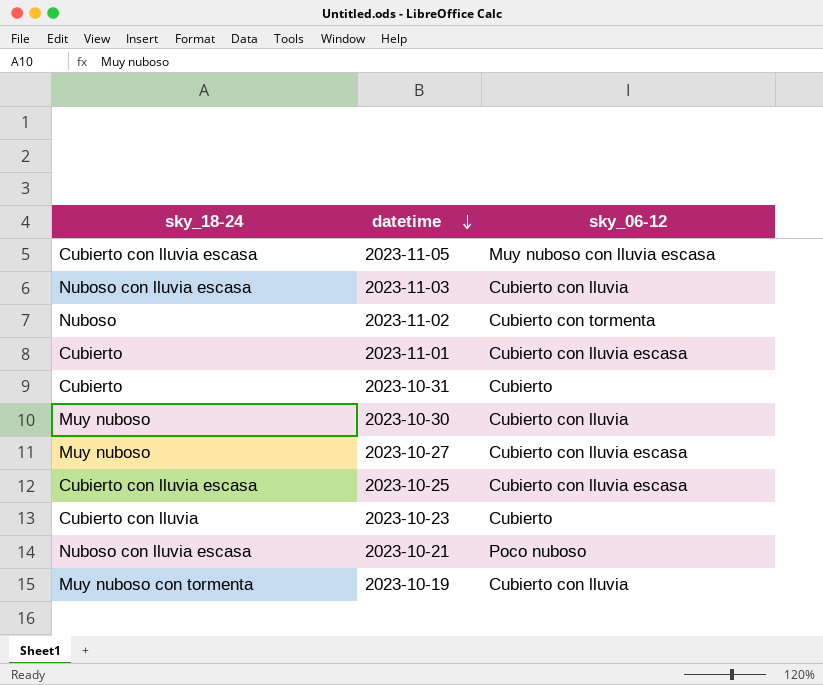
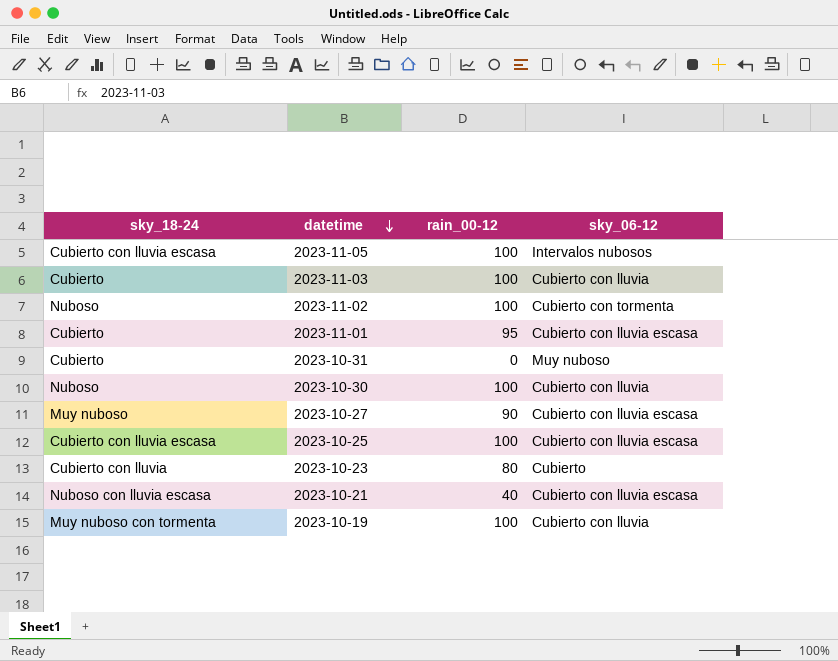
column rain_00-12 | position: none -> 3
2023-11-05 | sky_06-12: Muy nuboso con lluvia escasa -> Intervalos nubosos
2023-11-03 | sky_18-24: Nuboso con lluvia escasa -> Cubierto
2023-10-31 | sky_06-12: Cubierto -> Muy nuboso
2023-10-30 | sky_18-24: Muy nuboso -> Nuboso
2023-10-21 | sky_06-12: Poco nuboso -> Cubierto con lluvia escasa

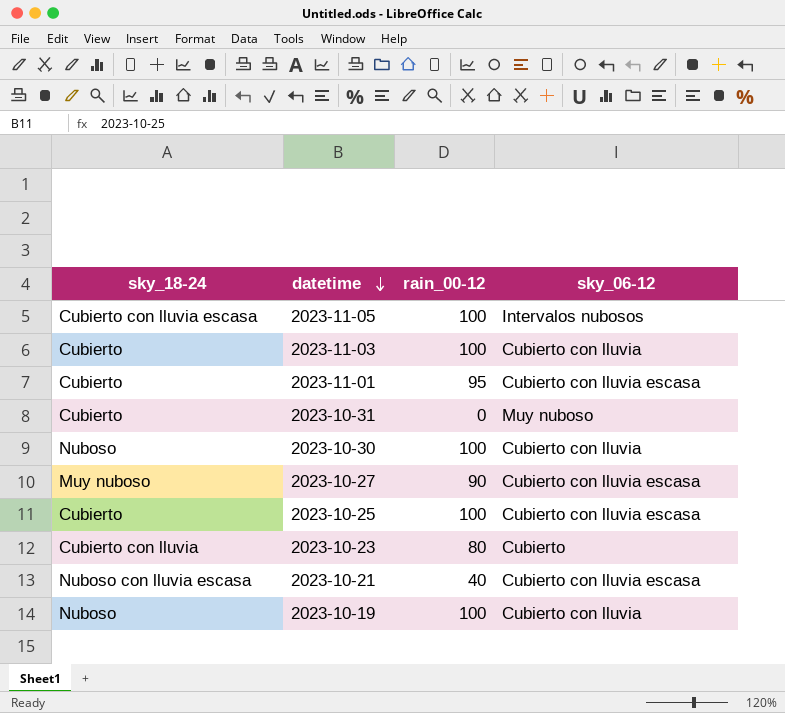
row 2023-11-02: Nuboso | 100 | Cubierto con tormenta -> none
2023-10-25 | sky_18-24: Cubierto con lluvia escasa -> Cubierto
2023-10-19 | sky_18-24: Muy nuboso con tormenta -> Nuboso

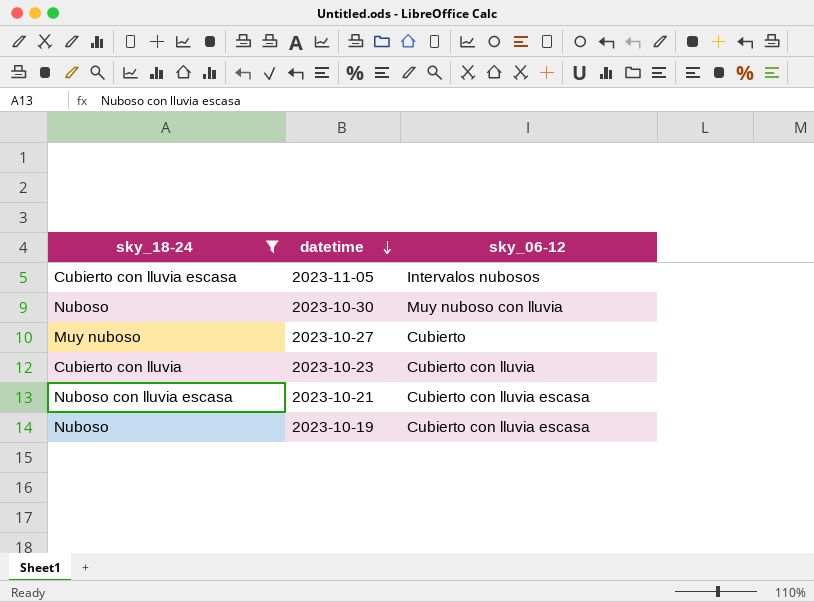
filter: none -> sky_18-24 != Cubierto
column rain_00-12 | position: 3 -> none
2023-10-30 | sky_06-12: Cubierto con lluvia -> Muy nuboso con lluvia
2023-10-27 | sky_06-12: Cubierto con lluvia escasa -> Cubierto
2023-10-23 | sky_06-12: Cubierto -> Cubierto con lluvia
2023-10-19 | sky_06-12: Cubierto con lluvia -> Cubierto con lluvia escasa

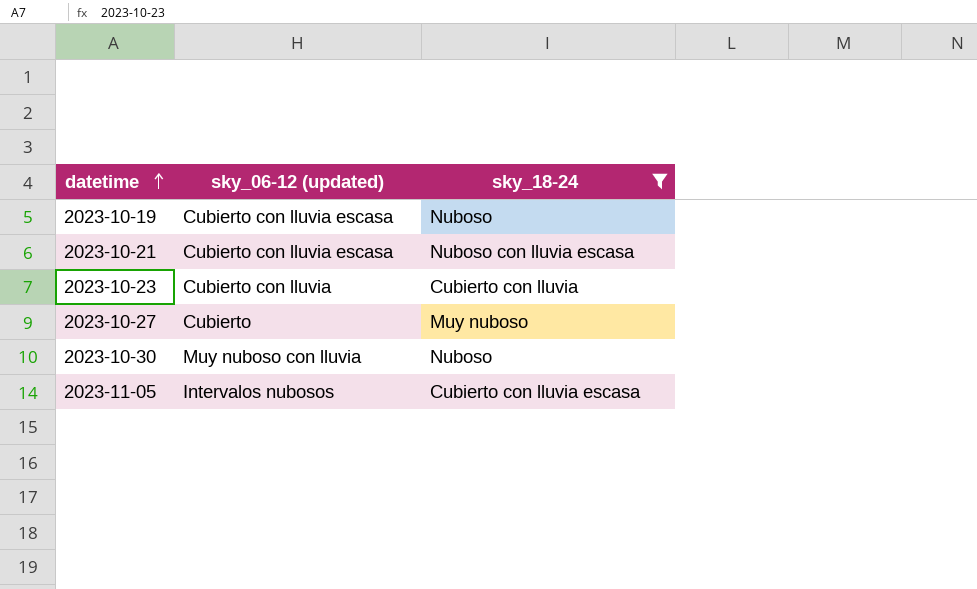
row order: datetime descending -> datetime ascending
column name: sky_06-12 -> sky_06-12 (updated)
column sky_18-24 | position: 1 -> 3

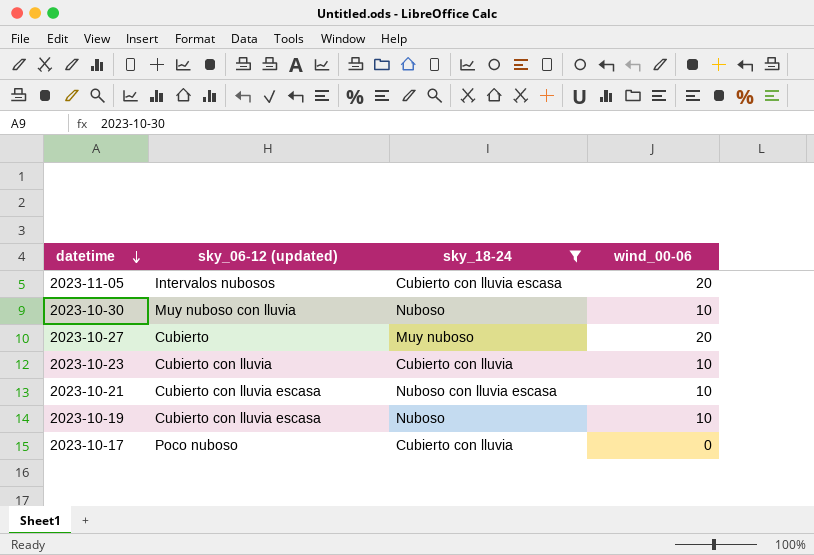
row order: datetime ascending -> datetime descending
column wind_00-06 | position: none -> 4
row 2023-10-17: none -> Poco nuboso | Cubierto con lluvia | 0

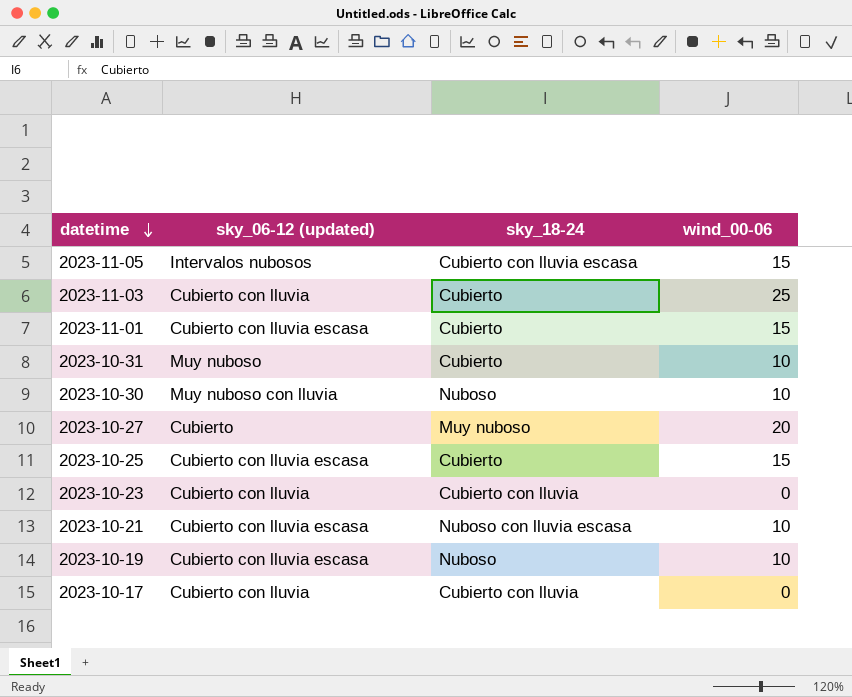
filter: sky_18-24 != Cubierto -> none
2023-11-05 | wind_00-06: 20 -> 15
2023-10-23 | wind_00-06: 10 -> 0
2023-10-17 | sky_06-12 (updated): Poco nuboso -> Cubierto con lluvia

